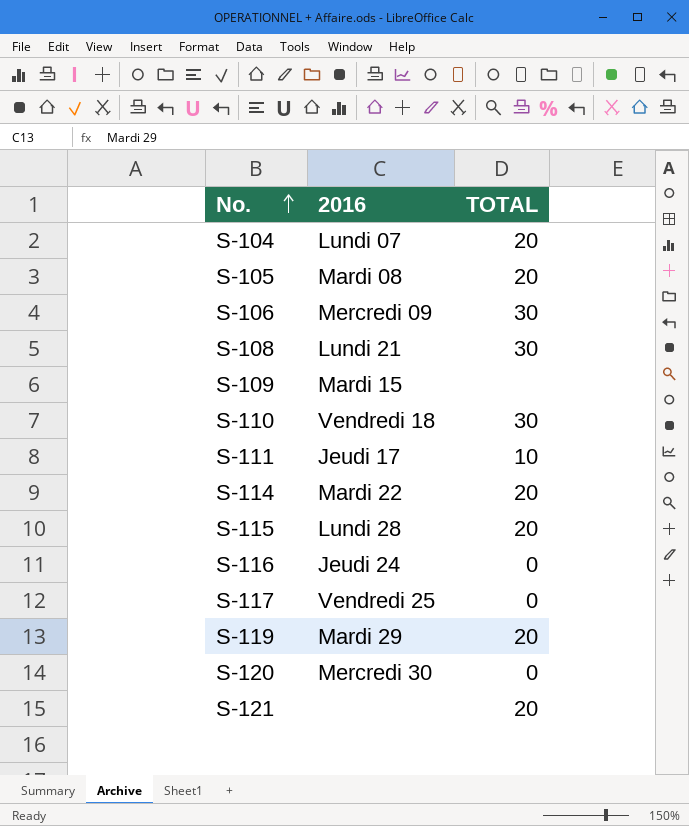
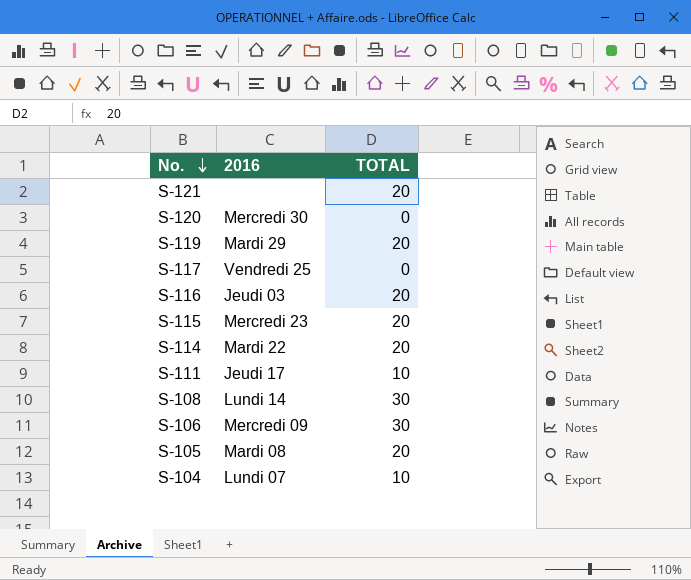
row order: No. ascending -> No. descending
row S-109: Mardi 15 | none -> none
row S-110: Vendredi 18 | 30 -> none
S-116 | 2016: Jeudi 24 -> Jeudi 03
S-116 | TOTAL: 0 -> 20
S-115 | 2016: Lundi 28 -> Mercredi 23
S-108 | 2016: Lundi 21 -> Lundi 14
S-104 | TOTAL: 20 -> 10

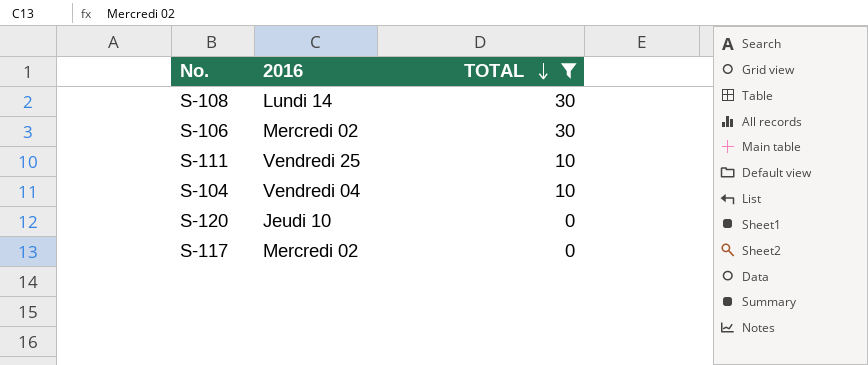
filter: none -> TOTAL != 20
row order: No. descending -> TOTAL descending
S-106 | 2016: Mercredi 09 -> Mercredi 02
S-111 | 2016: Jeudi 17 -> Vendredi 25
S-104 | 2016: Lundi 07 -> Vendredi 04
S-120 | 2016: Mercredi 30 -> Jeudi 10
S-117 | 2016: Vendredi 25 -> Mercredi 02

